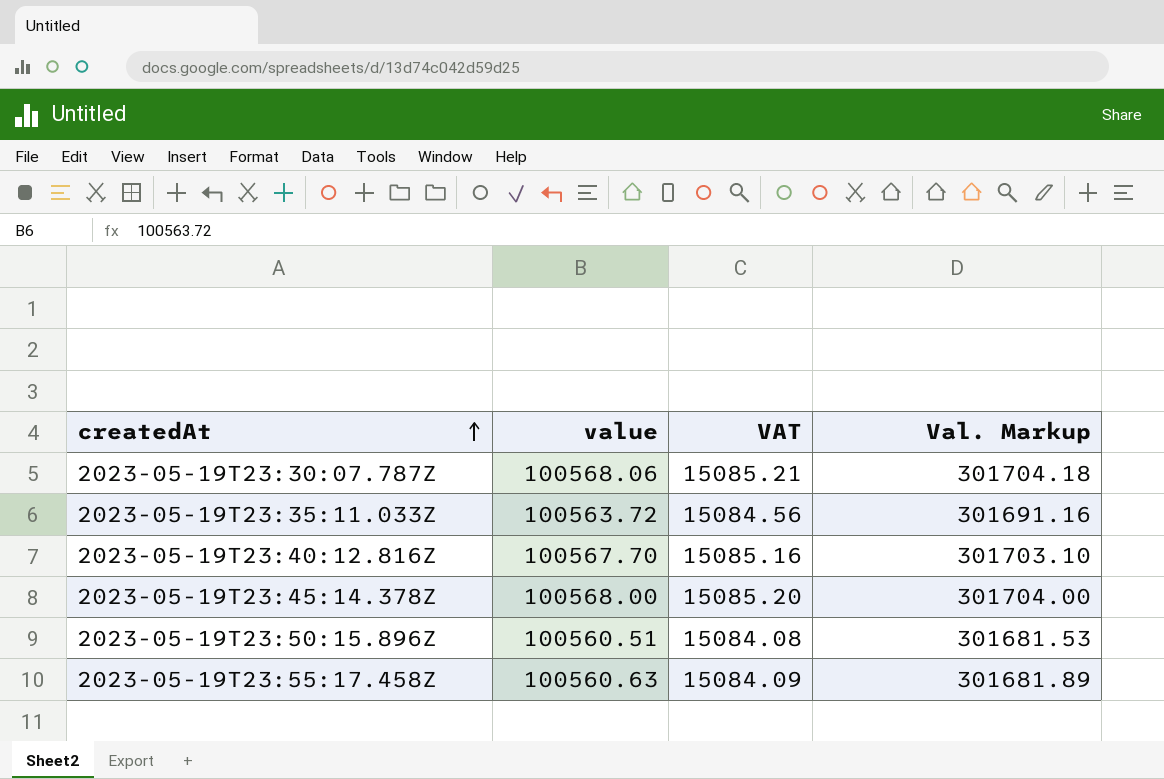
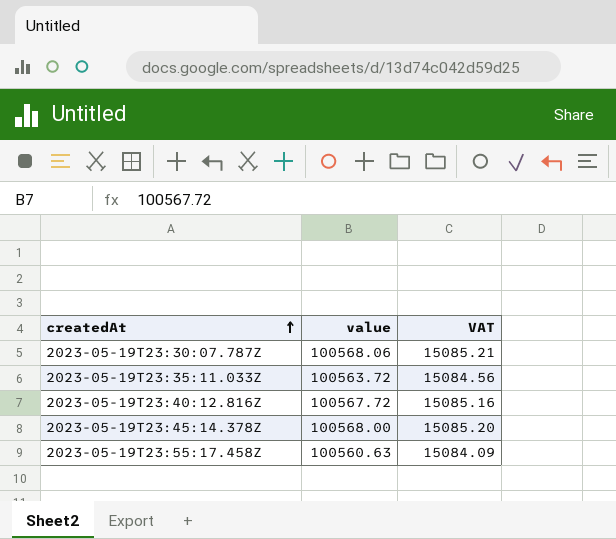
column Val. Markup | formula: [value] * 3 -> none
row 2023-05-19T23:50:15.896Z: 100560.51 | 15084.08 | 301681.53 -> none
2023-05-19T23:40:12.816Z | value: 100567.70 -> 100567.72

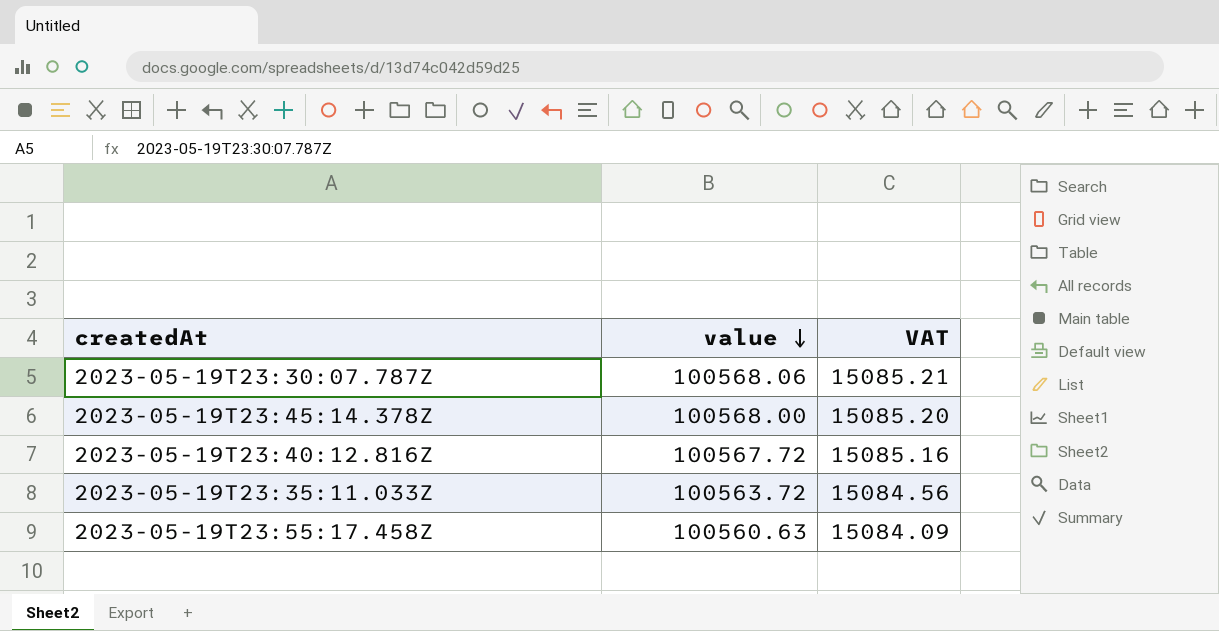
row order: createdAt ascending -> value descending

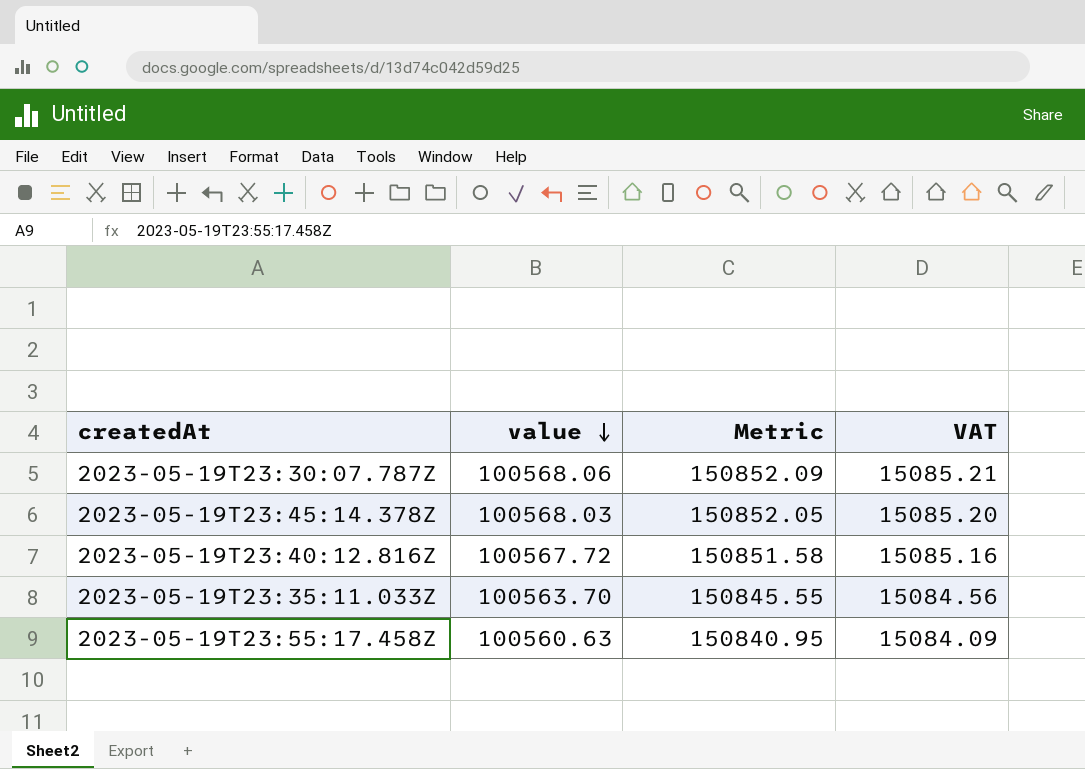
column Metric | formula: none -> [value] * 1.5
2023-05-19T23:45:14.378Z | value: 100568.00 -> 100568.03
2023-05-19T23:35:11.033Z | value: 100563.72 -> 100563.70

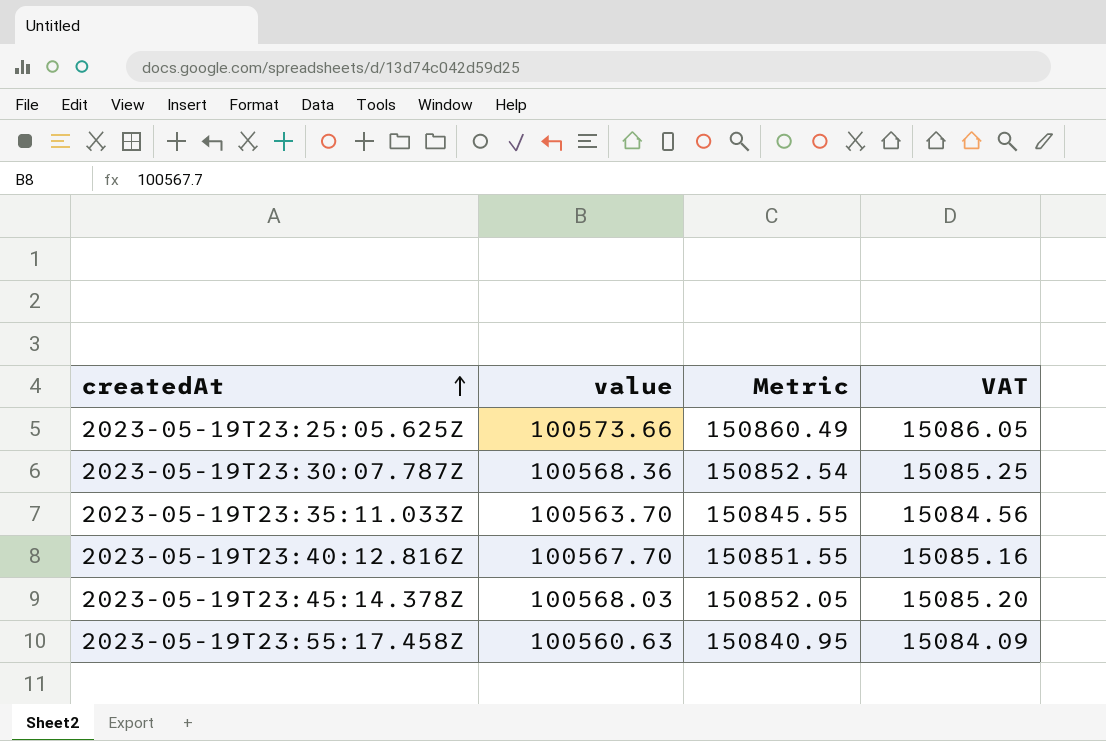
row order: value descending -> createdAt ascending
row 2023-05-19T23:25:05.625Z: none -> 100573.66 | 150860.49 | 15086.05
2023-05-19T23:30:07.787Z | value: 100568.06 -> 100568.36
2023-05-19T23:30:07.787Z | Metric: 150852.09 -> 150852.54
2023-05-19T23:30:07.787Z | VAT: 15085.21 -> 15085.25
2023-05-19T23:40:12.816Z | value: 100567.72 -> 100567.70
2023-05-19T23:40:12.816Z | Metric: 150851.58 -> 150851.55

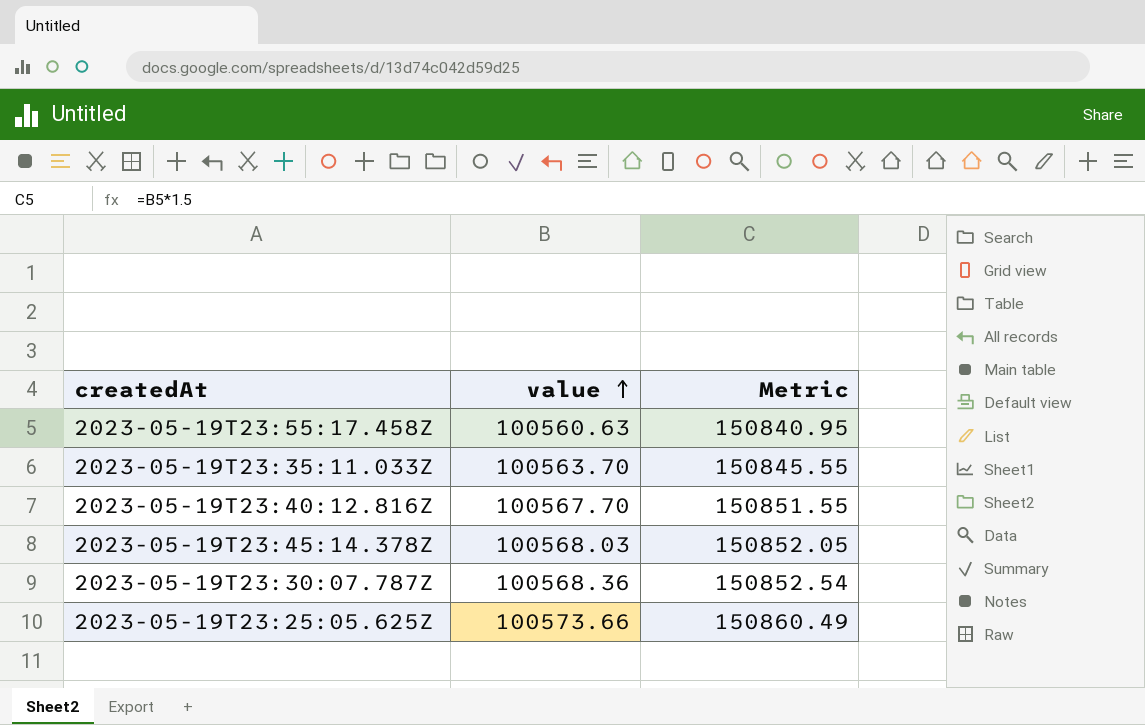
row order: createdAt ascending -> value ascending
column VAT | formula: [value] * 0.15 -> none

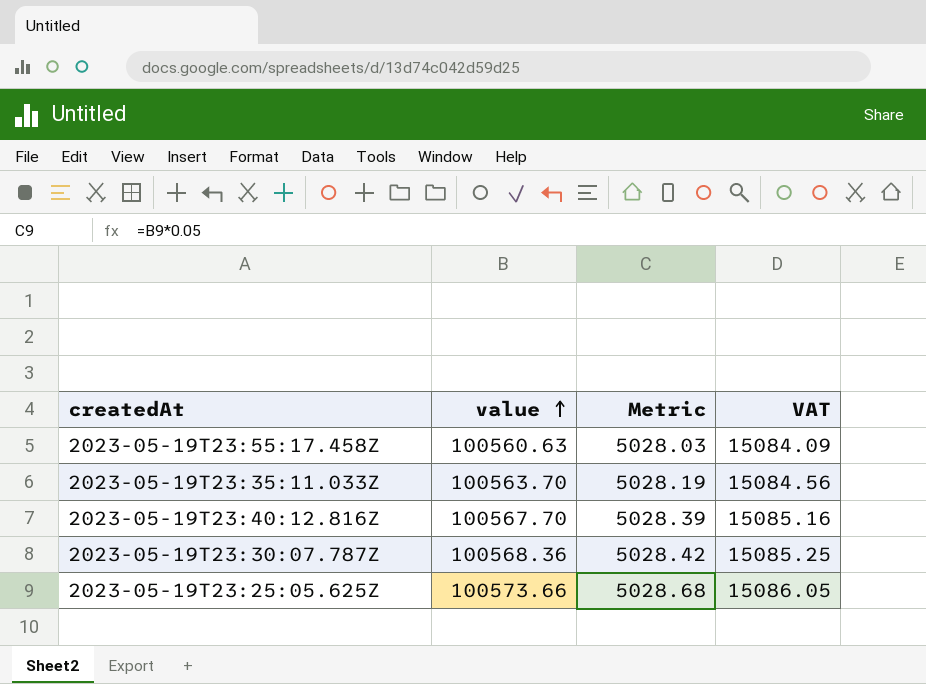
column Metric | formula: [value] * 1.5 -> [value] * 0.05
column VAT | formula: none -> [value] * 0.15
row 2023-05-19T23:45:14.378Z: 100568.03 | 150852.05 -> none

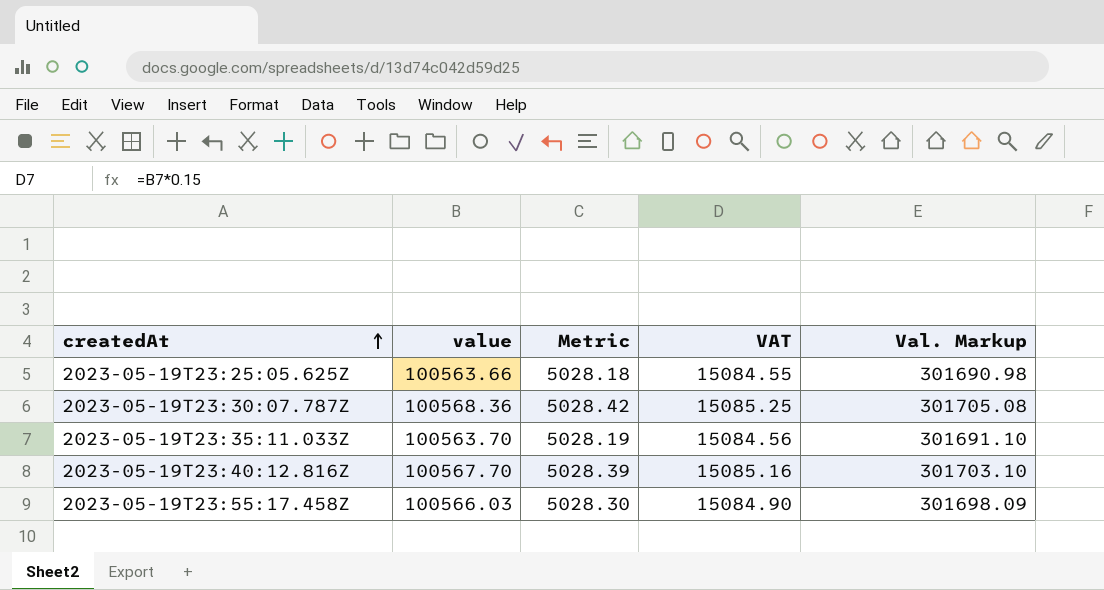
row order: value ascending -> createdAt ascending
column Val. Markup | formula: none -> [value] * 3
2023-05-19T23:25:05.625Z | value: 100573.66 -> 100563.66
2023-05-19T23:25:05.625Z | Metric: 5028.68 -> 5028.18
2023-05-19T23:25:05.625Z | VAT: 15086.05 -> 15084.55
2023-05-19T23:55:17.458Z | value: 100560.63 -> 100566.03
2023-05-19T23:55:17.458Z | Metric: 5028.03 -> 5028.30
2023-05-19T23:55:17.458Z | VAT: 15084.09 -> 15084.90

